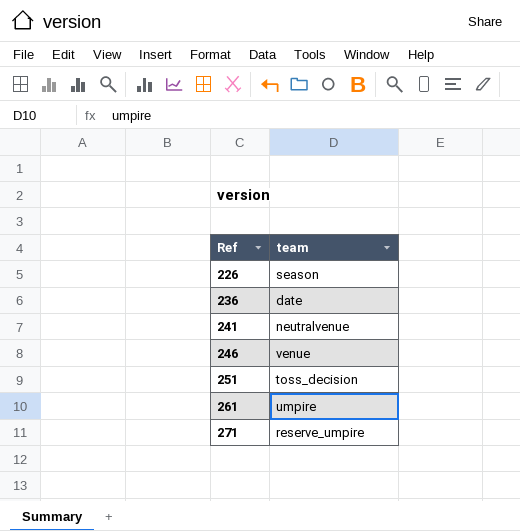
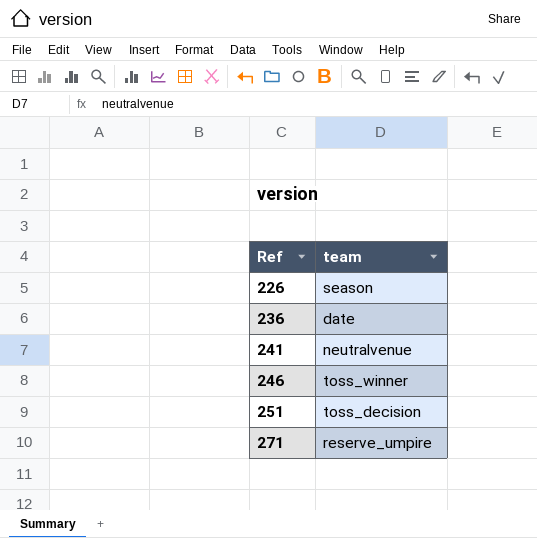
row 261: umpire -> none
246 | team: venue -> toss_winner

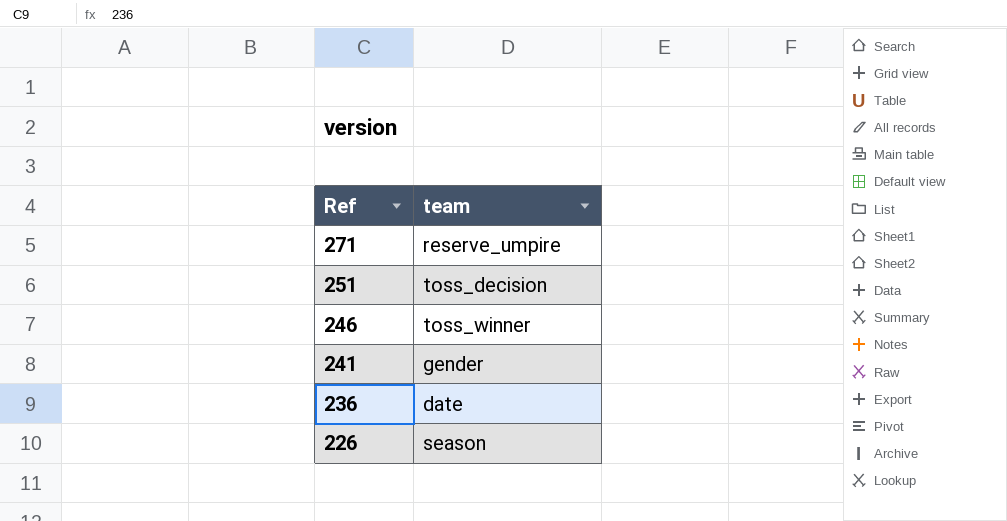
row order: Ref ascending -> Ref descending
241 | team: neutralvenue -> gender

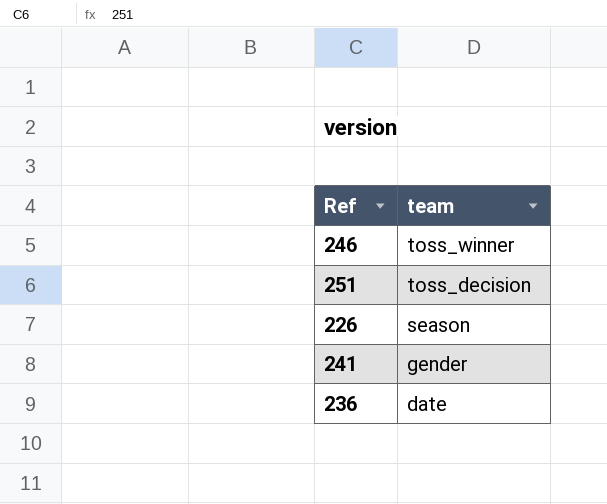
row order: Ref descending -> team descending
row 271: reserve_umpire -> none

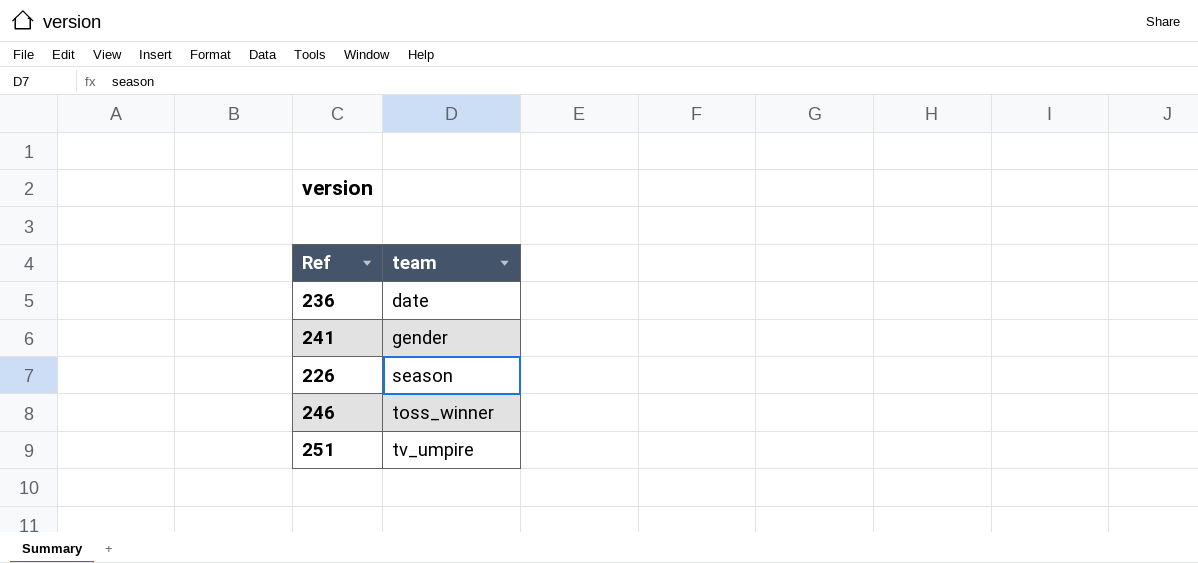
row order: team descending -> team ascending
251 | team: toss_decision -> tv_umpire

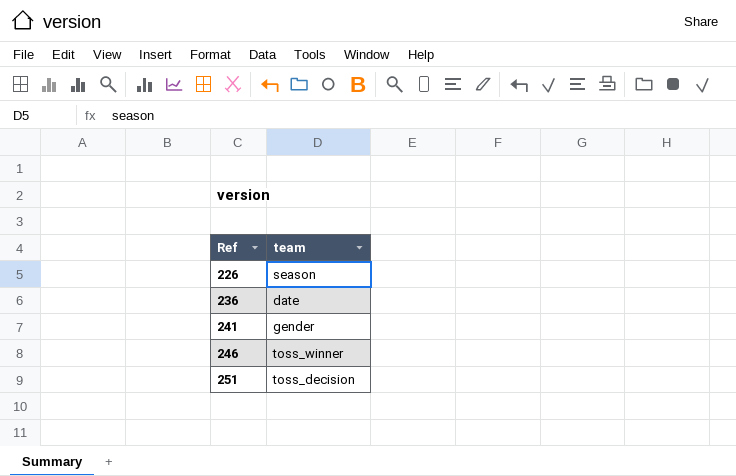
row order: team ascending -> Ref ascending
251 | team: tv_umpire -> toss_decision

